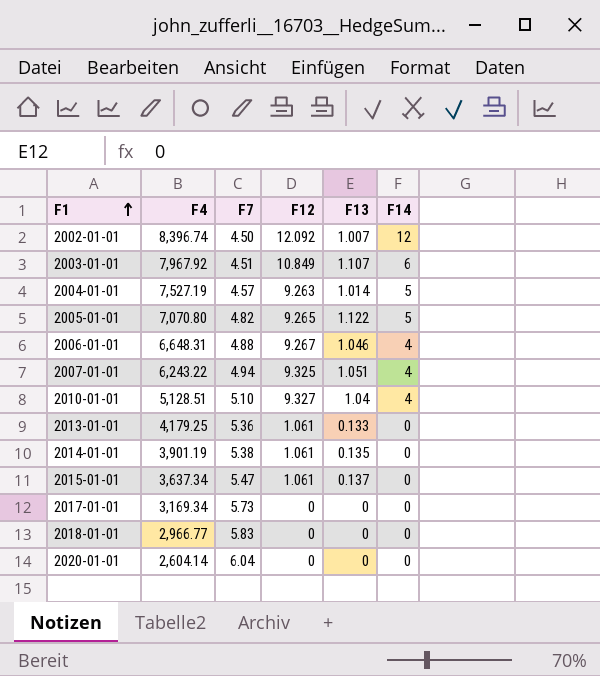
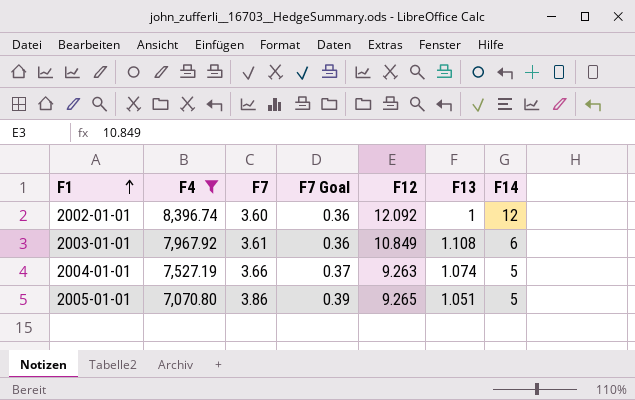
filter: none -> F4 >= 7,070.80
column F7 Goal | formula: none -> [F7] * 0.1
2002-01-01 | F7: 4.50 -> 3.60
2002-01-01 | F13: 1.007 -> 1
2003-01-01 | F7: 4.51 -> 3.61
2003-01-01 | F13: 1.107 -> 1.108
2004-01-01 | F7: 4.57 -> 3.66
2004-01-01 | F13: 1.014 -> 1.074
2005-01-01 | F7: 4.82 -> 3.86
2005-01-01 | F13: 1.122 -> 1.051

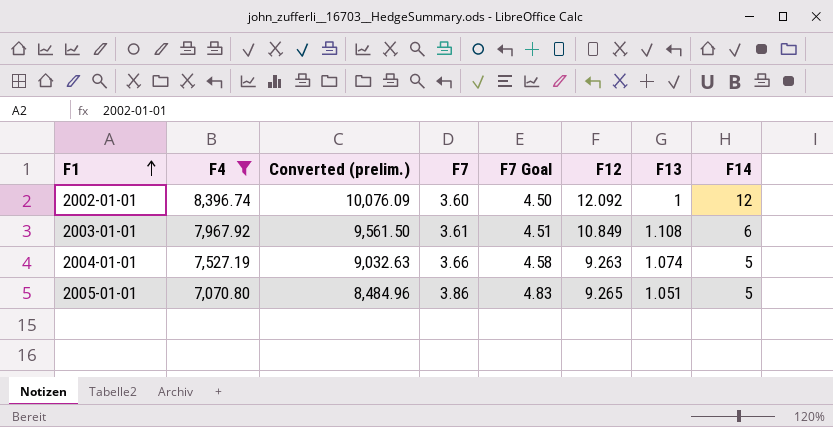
column Converted (prelim.) | formula: none -> [F4] * 1.2
column F7 Goal | formula: [F7] * 0.1 -> [F7] * 1.25

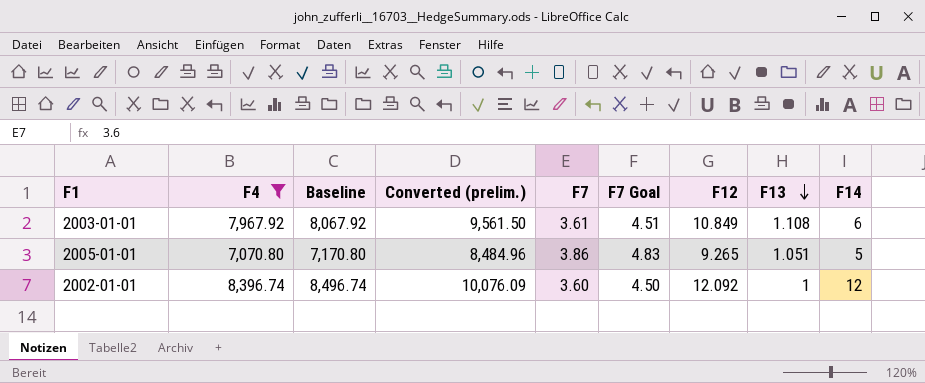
row order: F1 ascending -> F13 descending
column Baseline | formula: none -> [F4] + 100
row 2004-01-01: 7,527.19 | 9,032.63 | 3.66 | 4.58 | 9.263 | 1.074 | 5 -> none

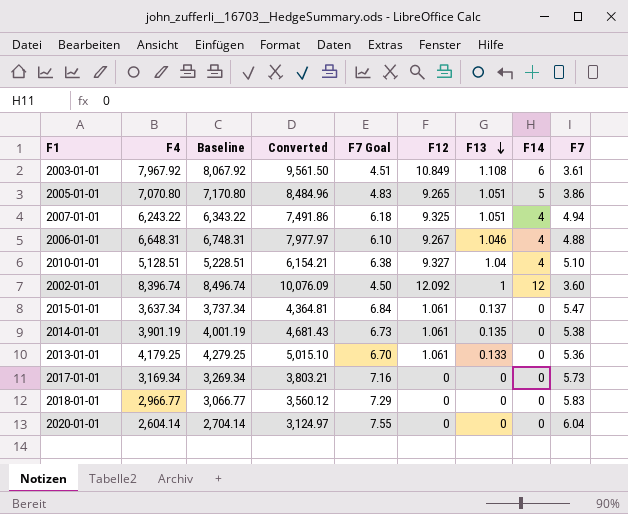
filter: F4 >= 7,070.80 -> none
column name: Converted (prelim.) -> Converted
column F7 | position: 5 -> 9

